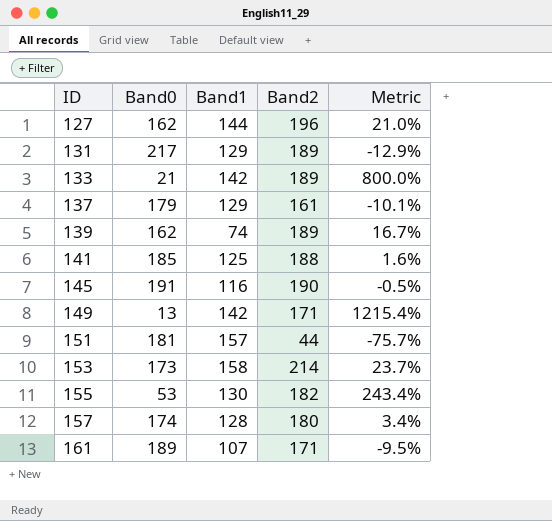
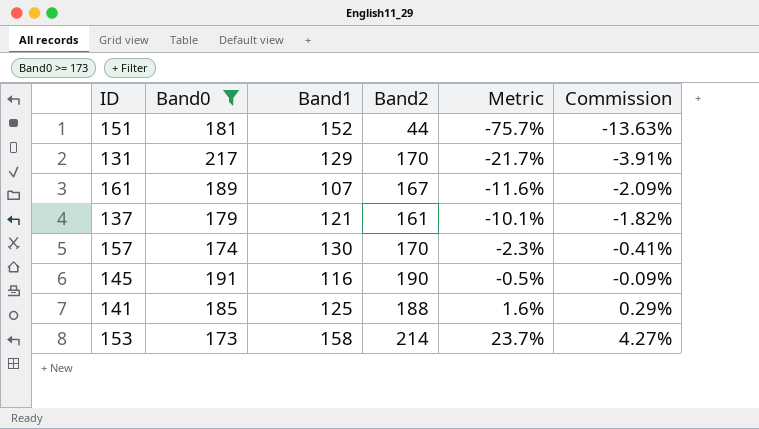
filter: none -> Band0 >= 173
row order: ID ascending -> Metric ascending
column Commission | formula: none -> [Metric] * 0.18
151 | Band1: 157 -> 152
131 | Band2: 189 -> 170
131 | Metric: -12.9% -> -21.7%
161 | Band2: 171 -> 167
161 | Metric: -9.5% -> -11.6%
137 | Band1: 129 -> 121
157 | Band1: 128 -> 130
157 | Band2: 180 -> 170
157 | Metric: 3.4% -> -2.3%

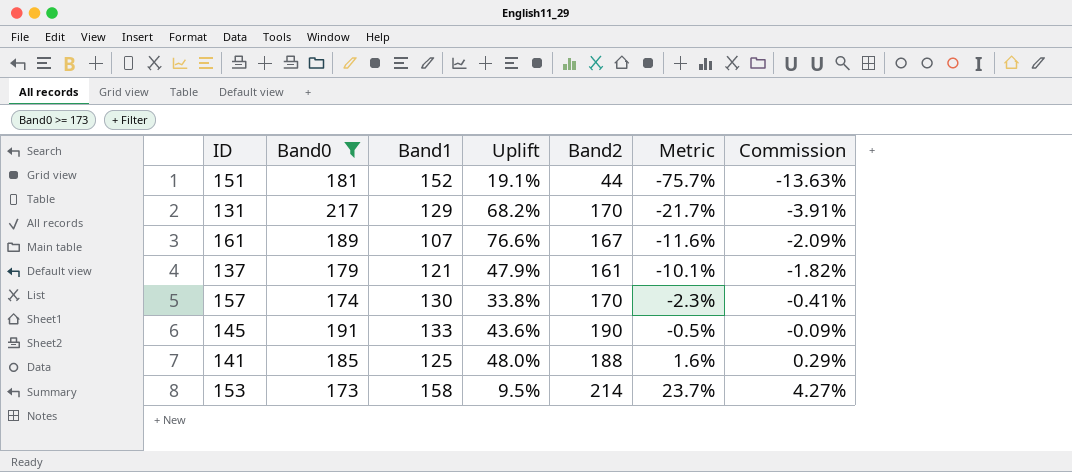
column Uplift | formula: none -> ([Band0] - [Band1]) / [Band1]
145 | Band1: 116 -> 133

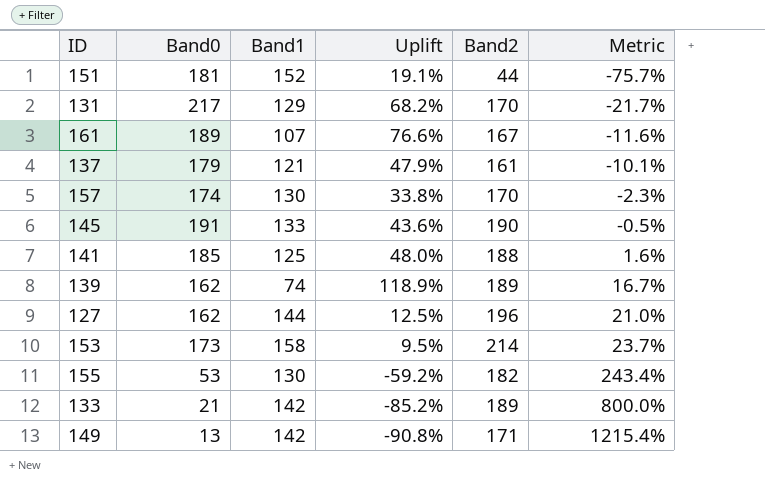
filter: Band0 >= 173 -> none
column Commission | formula: [Metric] * 0.18 -> none

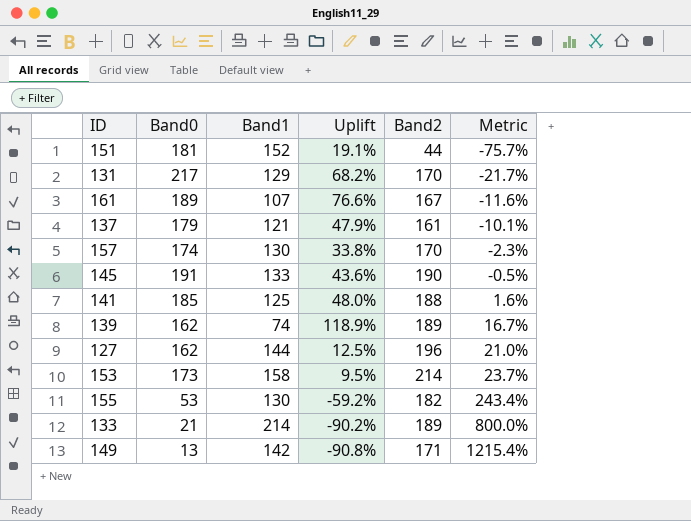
133 | Band1: 142 -> 214
133 | Uplift: -85.2% -> -90.2%

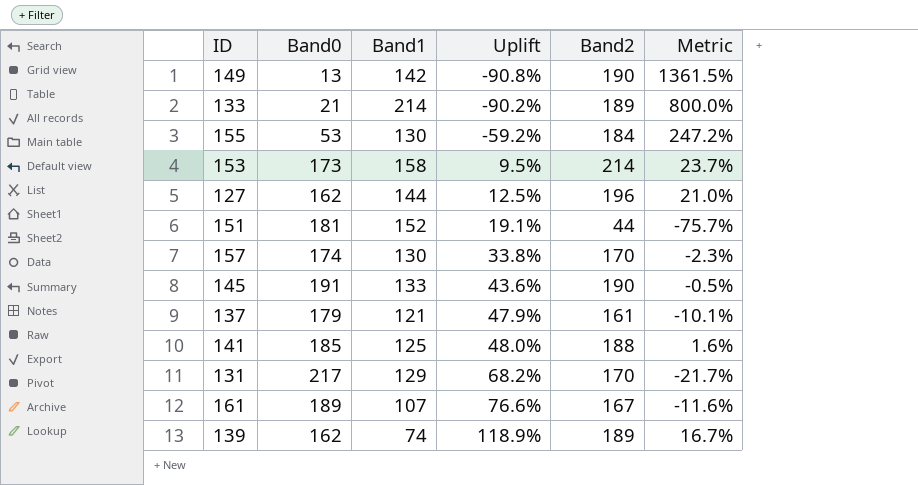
row order: Metric ascending -> Uplift ascending
149 | Band2: 171 -> 190
149 | Metric: 1215.4% -> 1361.5%
155 | Band2: 182 -> 184
155 | Metric: 243.4% -> 247.2%

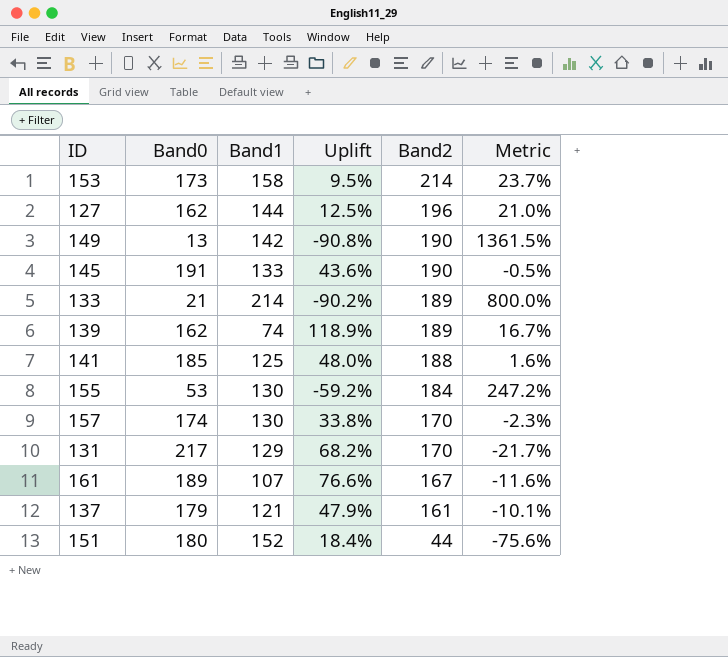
row order: Uplift ascending -> Band2 descending
151 | Band0: 181 -> 180
151 | Uplift: 19.1% -> 18.4%
151 | Metric: -75.7% -> -75.6%

